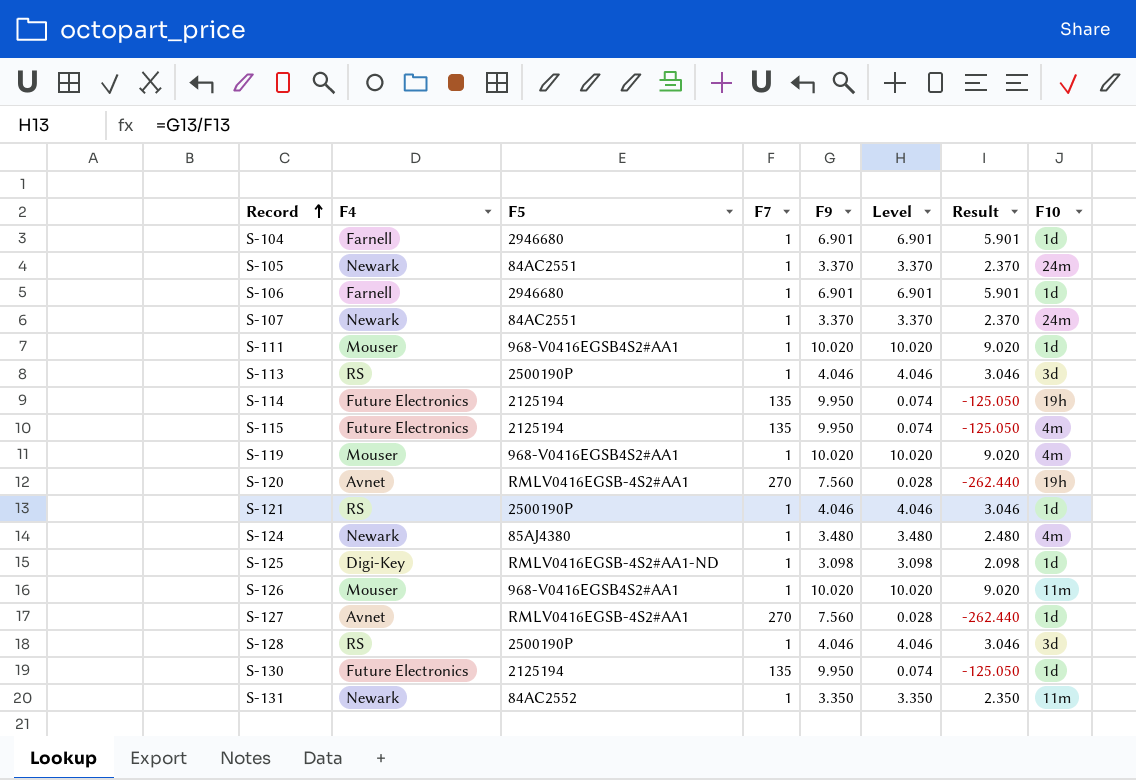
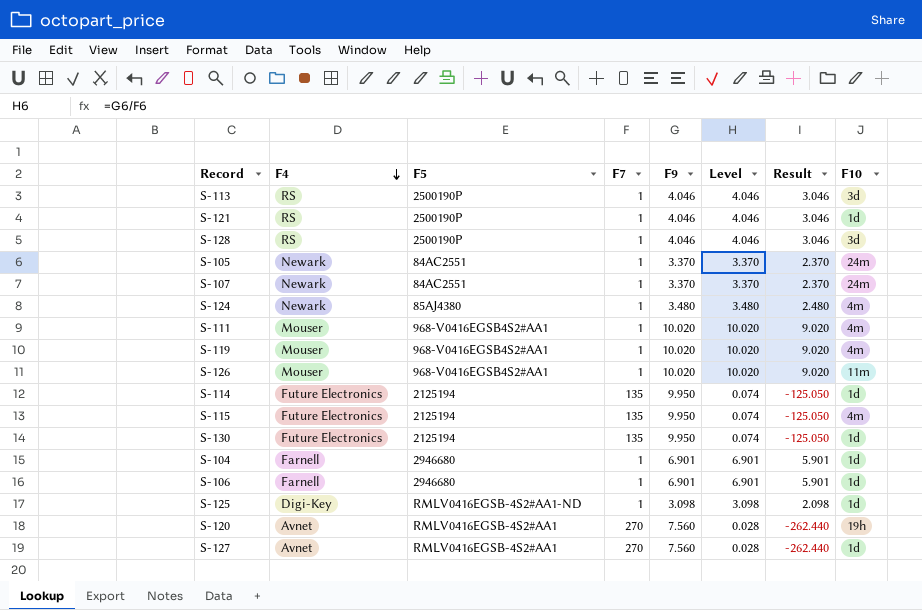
row order: Record ascending -> F4 descending
row S-131: Newark | 84AC2552 | 1 | 3.350 | 3.350 | 2.350 | 11m -> none
S-111 | F10: 1d -> 4m
S-114 | F10: 19h -> 1d

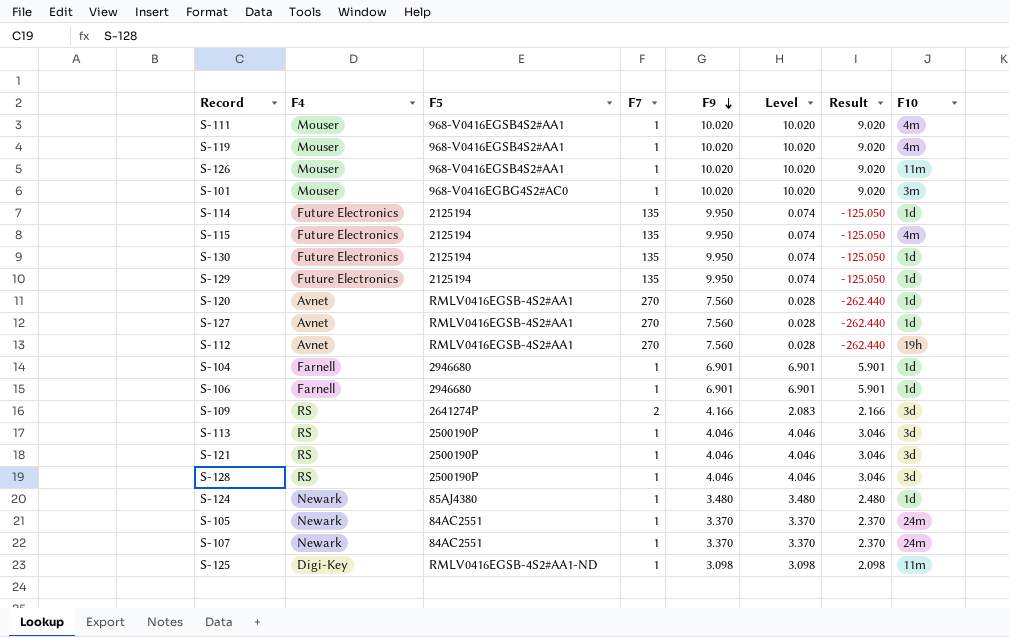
row order: F4 descending -> F9 descending
row S-101: none -> Mouser | 968-V0416EGBG4S2#AC0 | 1 | 10.020 | 10.020 | 9.020 | 3m
row S-129: none -> Future Electronics | 2125194 | 135 | 9.950 | 0.074 | -125.050 | 1d
S-120 | F10: 19h -> 1d
row S-112: none -> Avnet | RMLV0416EGSB-4S2#AA1 | 270 | 7.560 | 0.028 | -262.440 | 19h
row S-109: none -> RS | 2641274P | 2 | 4.166 | 2.083 | 2.166 | 3d
S-121 | F10: 1d -> 3d
S-124 | F10: 4m -> 1d
S-125 | F10: 1d -> 11m

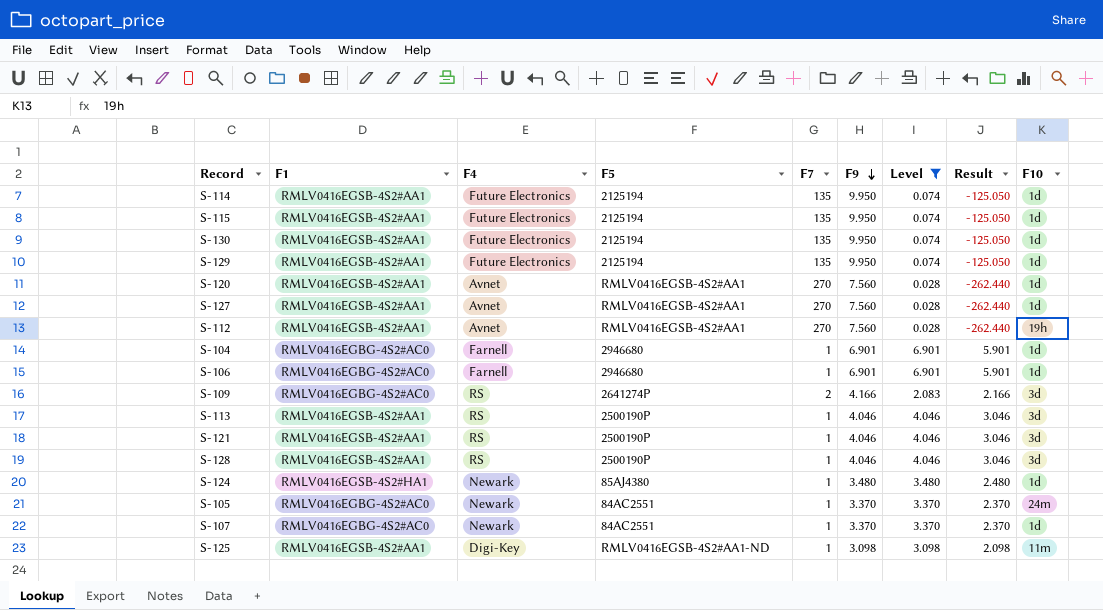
filter: none -> Level != 10.020
column F1 | position: none -> 2
S-115 | F10: 4m -> 1d
S-107 | F10: 24m -> 1d

